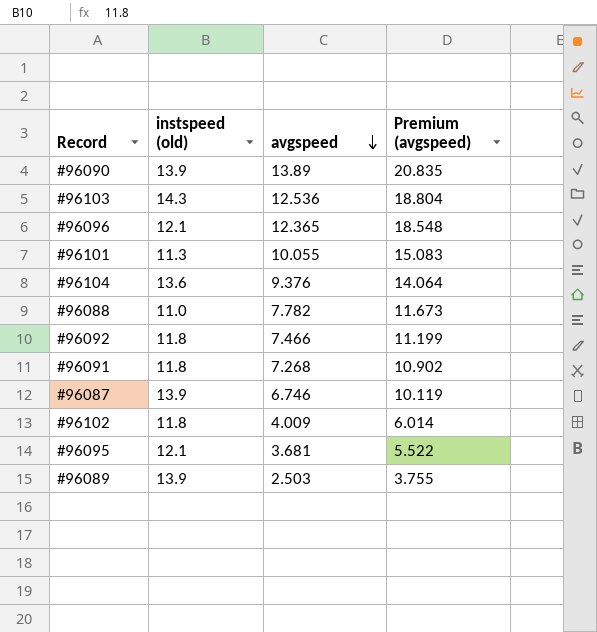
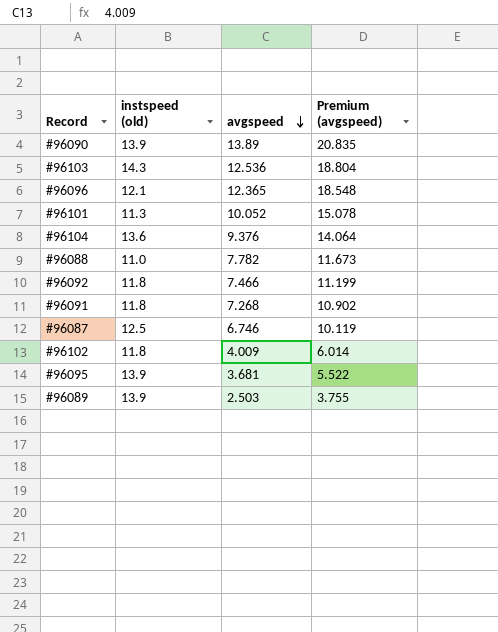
#96101 | avgspeed: 10.055 -> 10.052
#96101 | Premium (avgspeed): 15.083 -> 15.078
#96087 | instspeed (old): 13.9 -> 12.5
#96095 | instspeed (old): 12.1 -> 13.9

